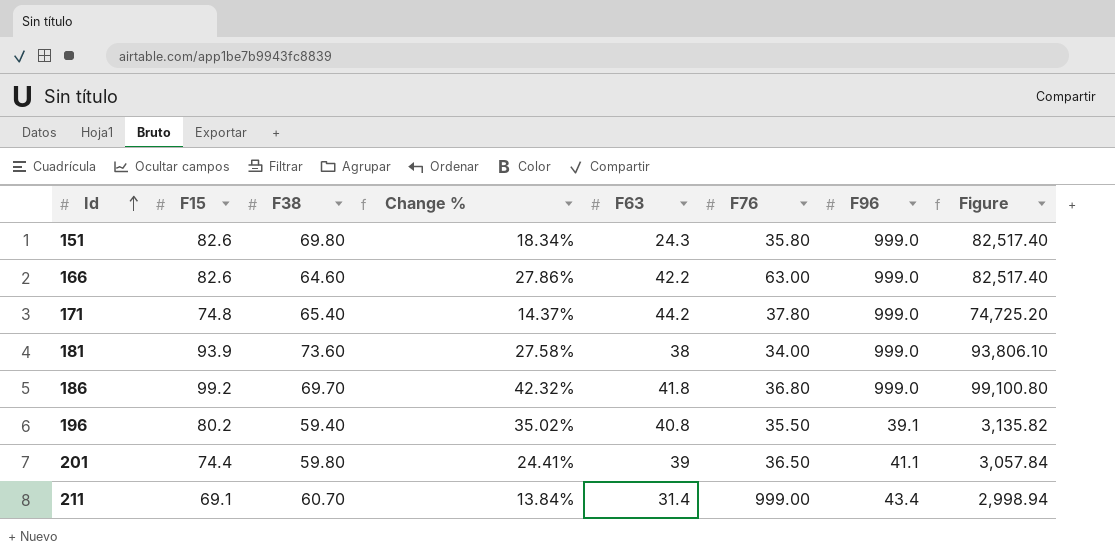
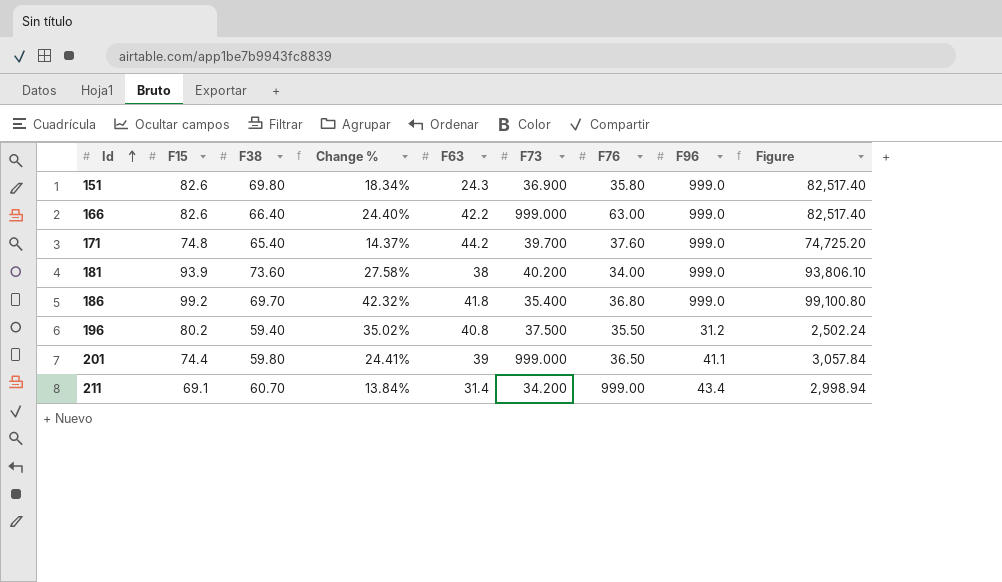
column F73 | position: none -> 6
166 | F38: 64.60 -> 66.40
166 | Change %: 27.86% -> 24.40%
171 | F76: 37.80 -> 37.60
196 | F96: 39.1 -> 31.2
196 | Figure: 3,135.82 -> 2,502.24

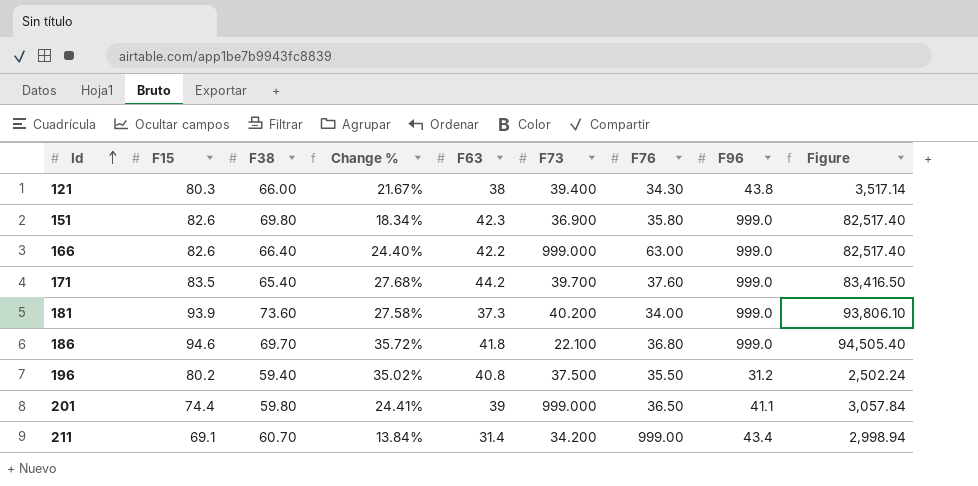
row 121: none -> 80.3 | 66.00 | 21.67% | 38 | 39.400 | 34.30 | 43.8 | 3,517.14
151 | F63: 24.3 -> 42.3
171 | F15: 74.8 -> 83.5
171 | Change %: 14.37% -> 27.68%
171 | Figure: 74,725.20 -> 83,416.50
181 | F63: 38 -> 37.3
186 | F15: 99.2 -> 94.6
186 | Change %: 42.32% -> 35.72%
186 | F73: 35.400 -> 22.100
186 | Figure: 99,100.80 -> 94,505.40

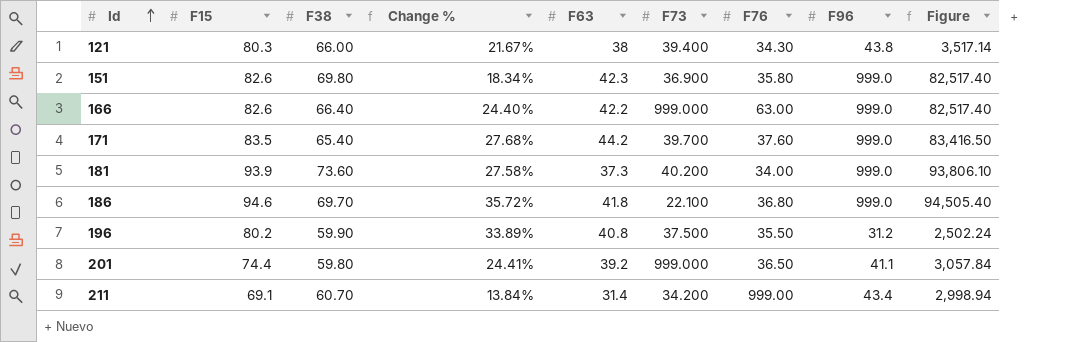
196 | F38: 59.40 -> 59.90
196 | Change %: 35.02% -> 33.89%
201 | F63: 39 -> 39.2

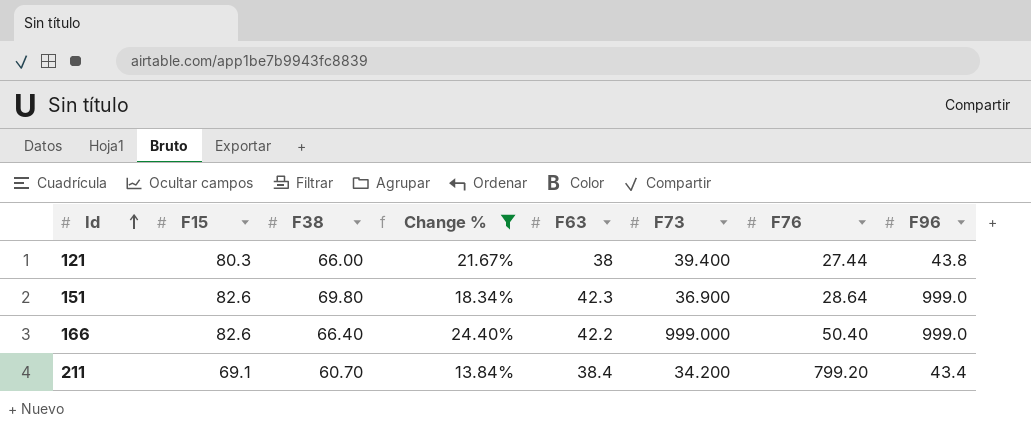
filter: none -> Change % <= 24.40%
column Figure | formula: [F15] * [F96] -> none
121 | F76: 34.30 -> 27.44
151 | F76: 35.80 -> 28.64
166 | F76: 63.00 -> 50.40
211 | F63: 31.4 -> 38.4
211 | F76: 999.00 -> 799.20

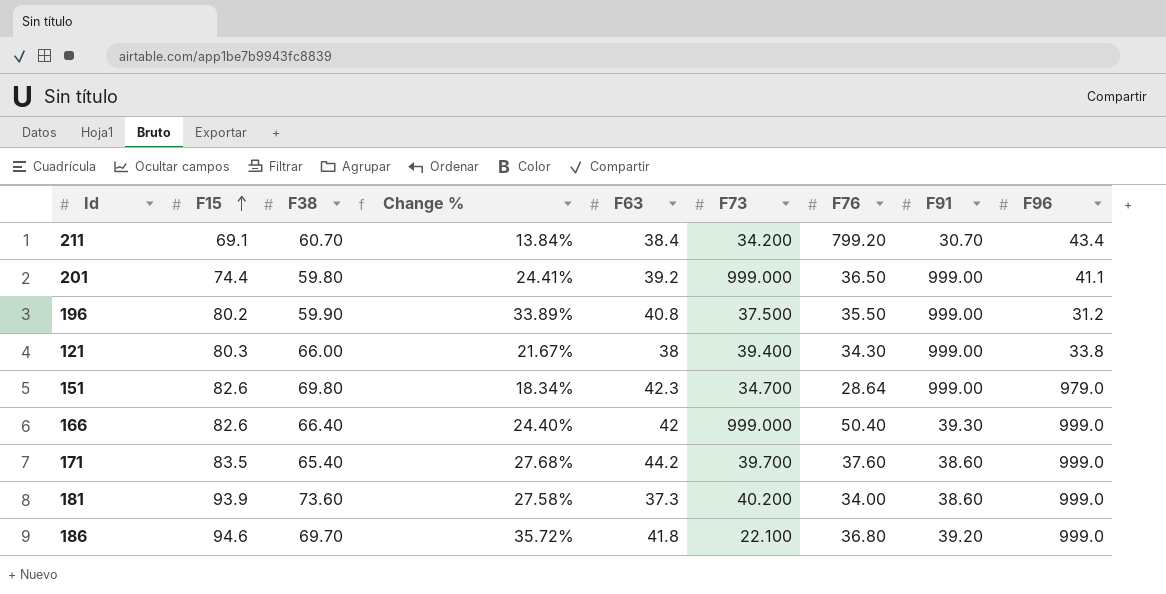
filter: Change % <= 24.40% -> none
row order: Id ascending -> F15 ascending
column F91 | position: none -> 8
121 | F76: 27.44 -> 34.30
121 | F96: 43.8 -> 33.8
151 | F73: 36.900 -> 34.700
151 | F96: 999.0 -> 979.0
166 | F63: 42.2 -> 42

